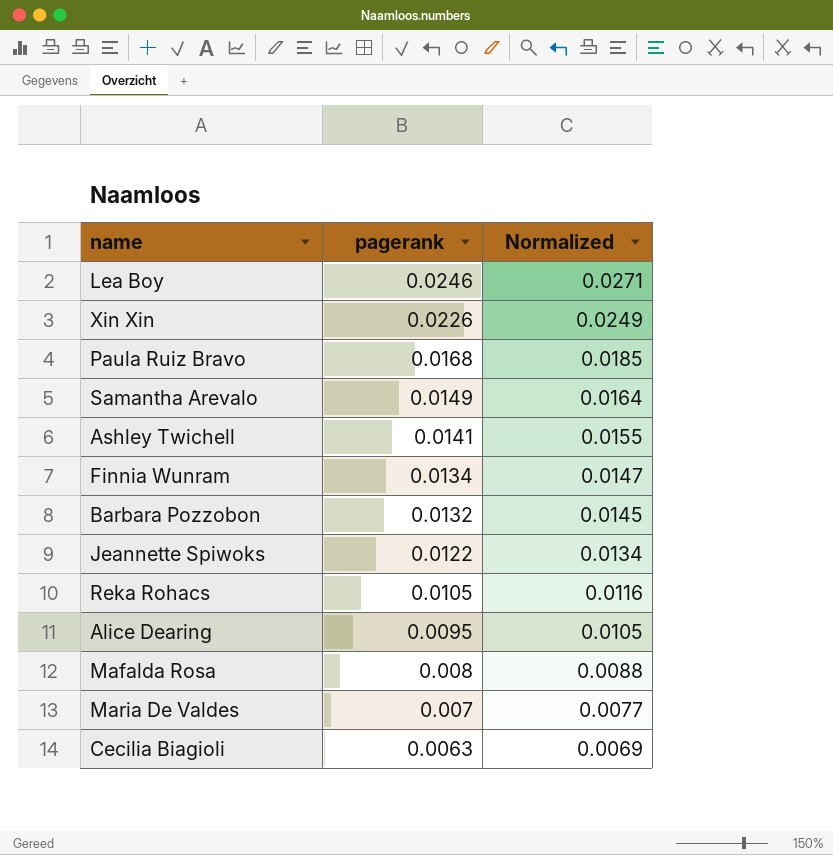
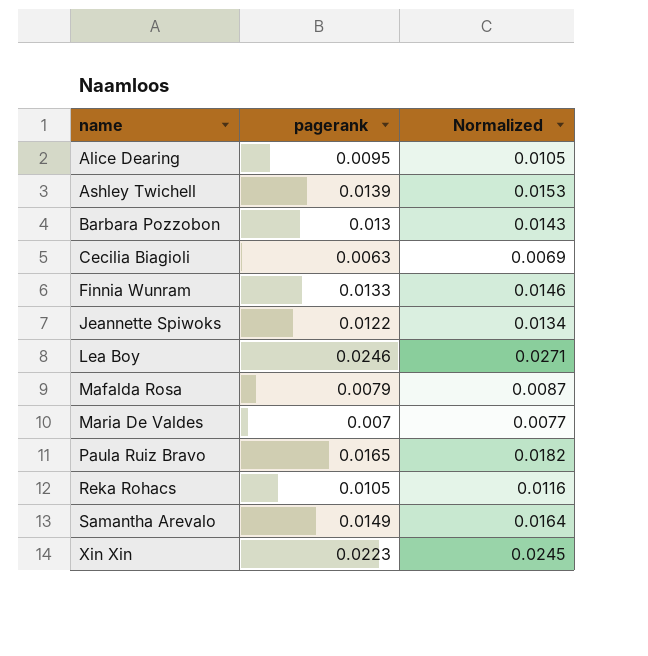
row order: pagerank descending -> name ascending
Ashley Twichell | pagerank: 0.0141 -> 0.0139
Ashley Twichell | Normalized: 0.0155 -> 0.0153
Barbara Pozzobon | pagerank: 0.0132 -> 0.013
Barbara Pozzobon | Normalized: 0.0145 -> 0.0143
Finnia Wunram | pagerank: 0.0134 -> 0.0133
Finnia Wunram | Normalized: 0.0147 -> 0.0146
Mafalda Rosa | pagerank: 0.008 -> 0.0079
Mafalda Rosa | Normalized: 0.0088 -> 0.0087
Paula Ruiz Bravo | pagerank: 0.0168 -> 0.0165
Paula Ruiz Bravo | Normalized: 0.0185 -> 0.0182
Xin Xin | pagerank: 0.0226 -> 0.0223
Xin Xin | Normalized: 0.0249 -> 0.0245

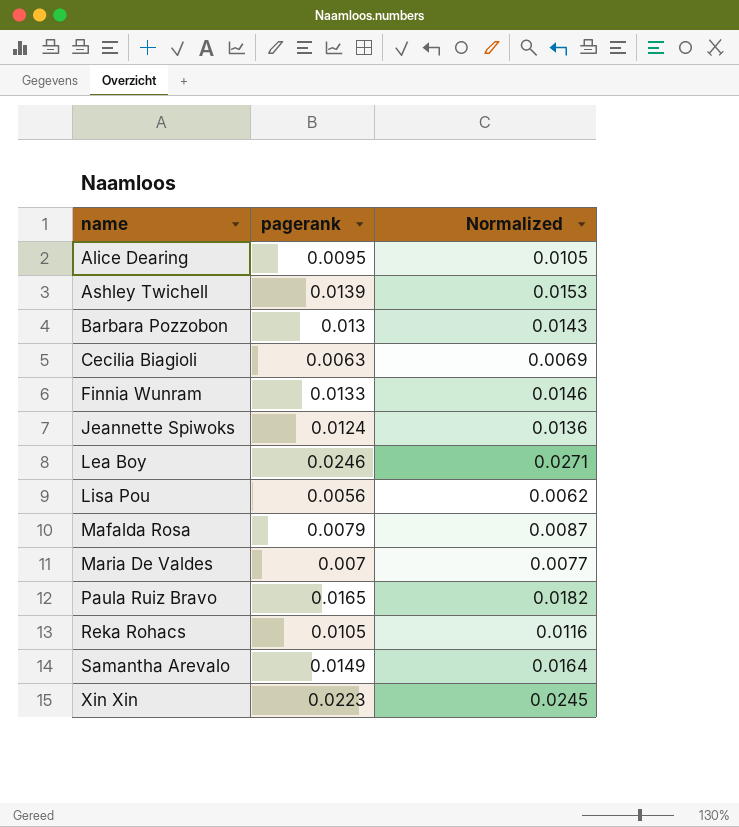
Jeannette Spiwoks | pagerank: 0.0122 -> 0.0124
Jeannette Spiwoks | Normalized: 0.0134 -> 0.0136
row Lisa Pou: none -> 0.0056 | 0.0062

